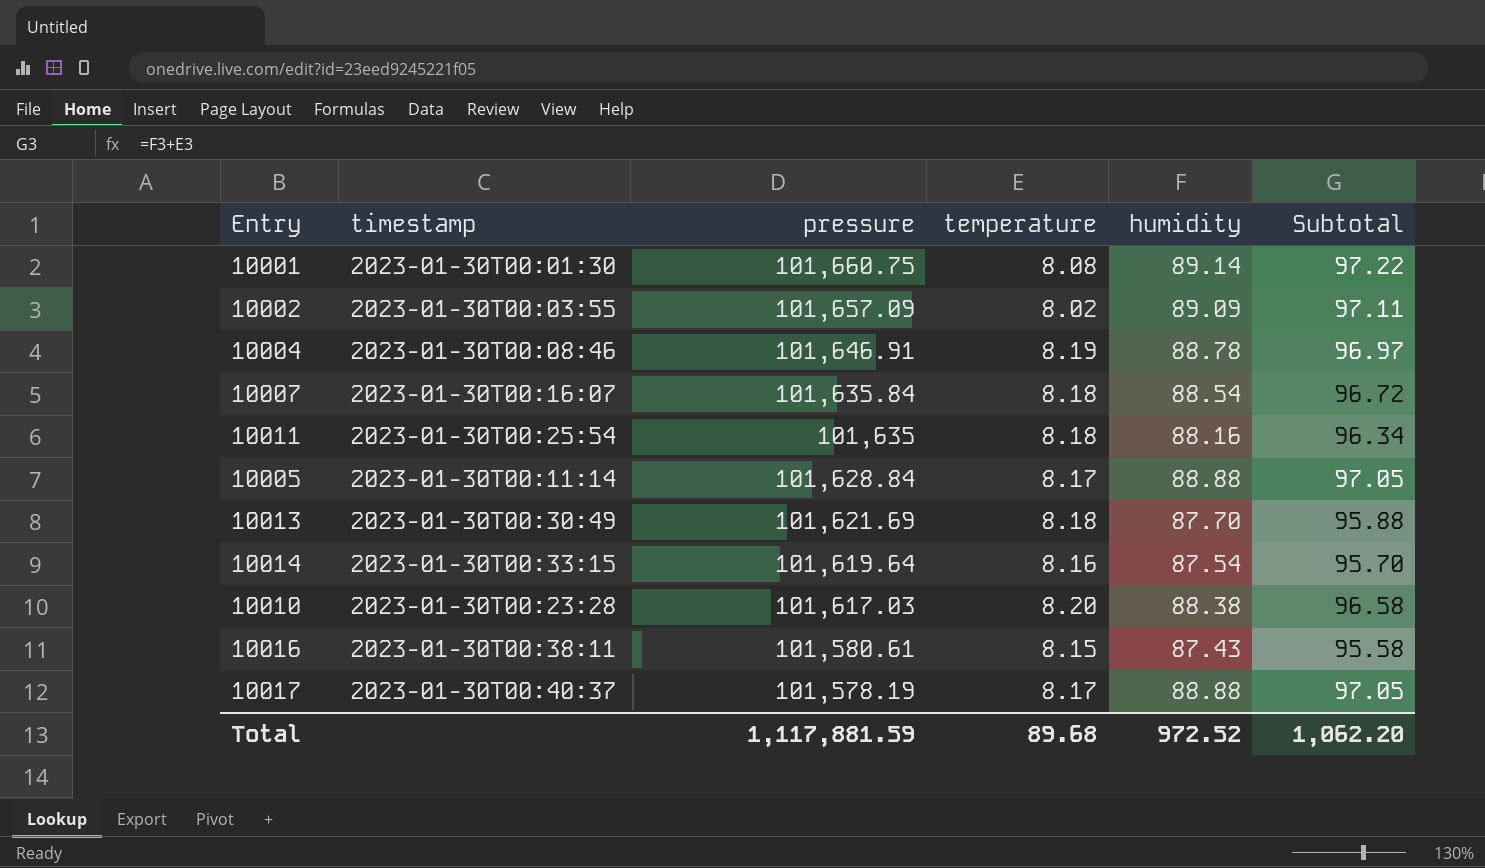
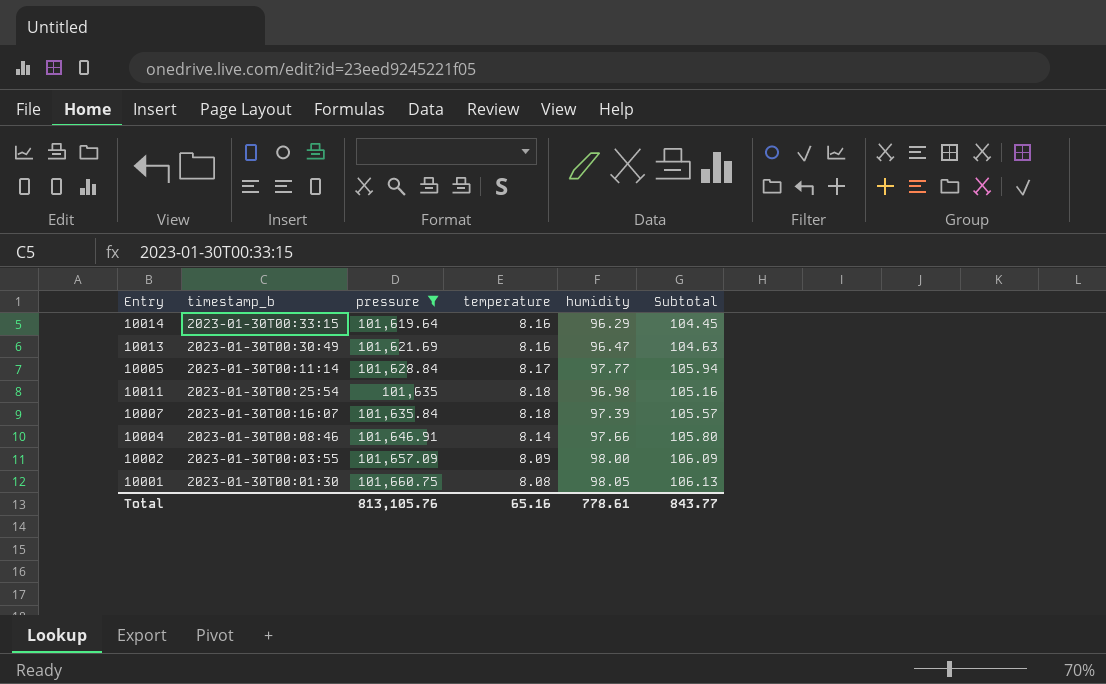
filter: none -> pressure >= 101,619.64
row order: pressure descending -> pressure ascending
column name: timestamp -> timestamp_b
10014 | humidity: 87.54 -> 96.29
10014 | Subtotal: 95.70 -> 104.45
10013 | temperature: 8.18 -> 8.16
10013 | humidity: 87.70 -> 96.47
10013 | Subtotal: 95.88 -> 104.63
10005 | humidity: 88.88 -> 97.77
10005 | Subtotal: 97.05 -> 105.94
10011 | humidity: 88.16 -> 96.98
10011 | Subtotal: 96.34 -> 105.16
10007 | humidity: 88.54 -> 97.39
10007 | Subtotal: 96.72 -> 105.57
10004 | temperature: 8.19 -> 8.14
10004 | humidity: 88.78 -> 97.66
10004 | Subtotal: 96.97 -> 105.80
10002 | temperature: 8.02 -> 8.09
10002 | humidity: 89.09 -> 98.00
10002 | Subtotal: 97.11 -> 106.09
10001 | humidity: 89.14 -> 98.05
10001 | Subtotal: 97.22 -> 106.13
Total | pressure: 1,117,881.59 -> 813,105.76
Total | temperature: 89.68 -> 65.16
Total | humidity: 972.52 -> 778.61
Total | Subtotal: 1,062.20 -> 843.77

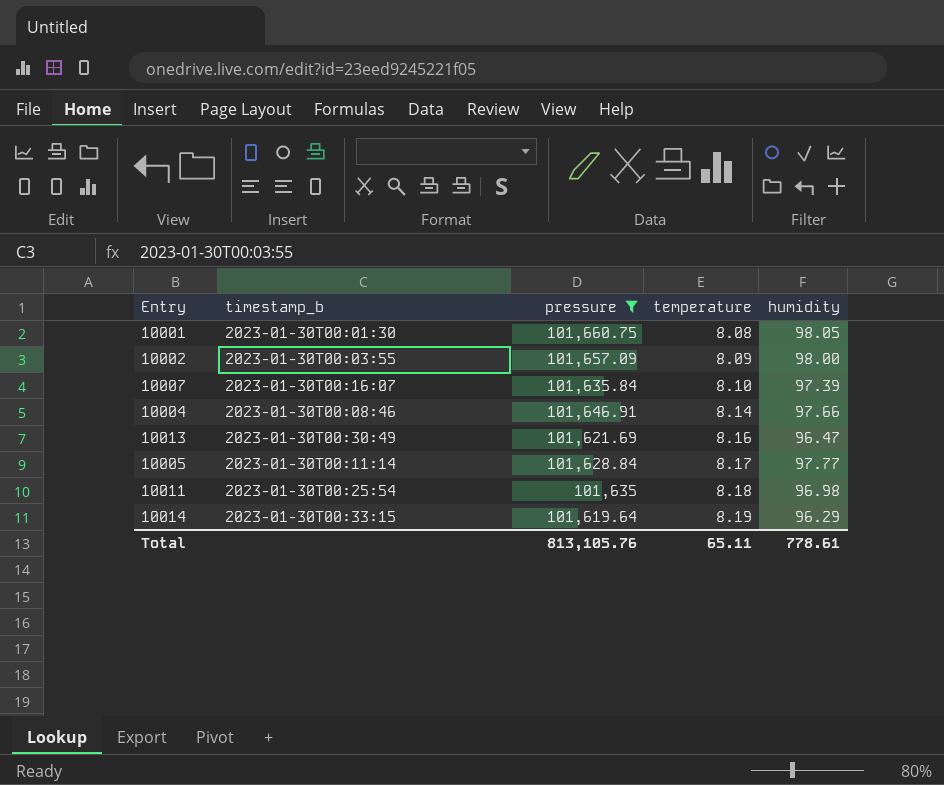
row order: pressure ascending -> temperature ascending
column Subtotal | formula: [temperature] + [humidity] -> none
10007 | temperature: 8.18 -> 8.10
10014 | temperature: 8.16 -> 8.19
Total | temperature: 65.16 -> 65.11

